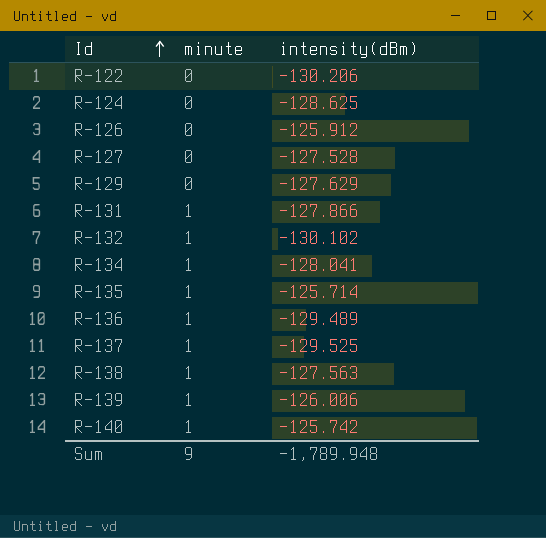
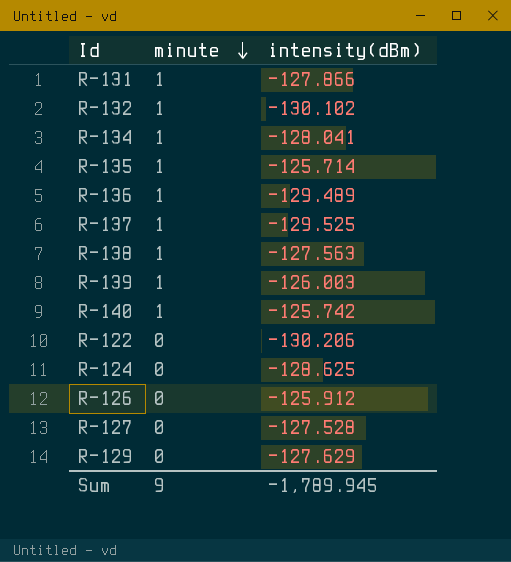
row order: Id ascending -> minute descending
R-139 | intensity(dBm): -126.006 -> -126.003
Sum | intensity(dBm): -1,789.948 -> -1,789.945

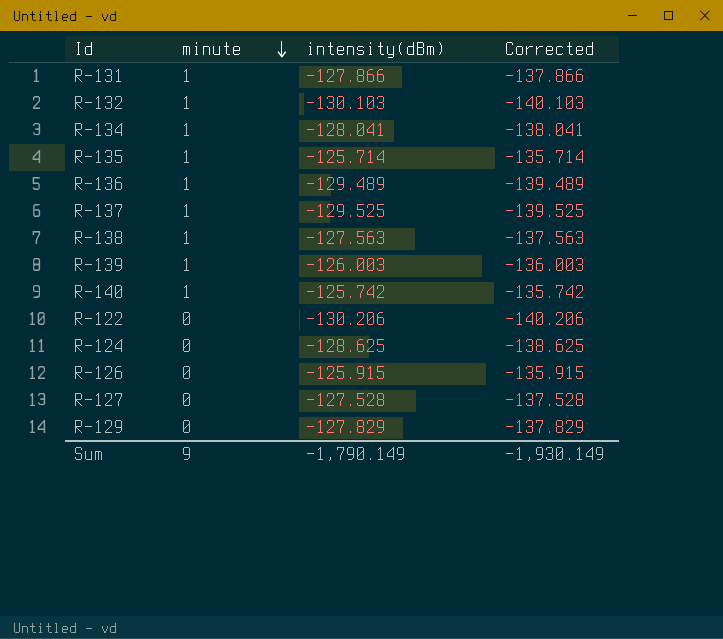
column Corrected | formula: none -> [intensity(dBm)] - 10
R-132 | intensity(dBm): -130.102 -> -130.103
R-126 | intensity(dBm): -125.912 -> -125.915
R-129 | intensity(dBm): -127.629 -> -127.829
Sum | intensity(dBm): -1,789.945 -> -1,790.149

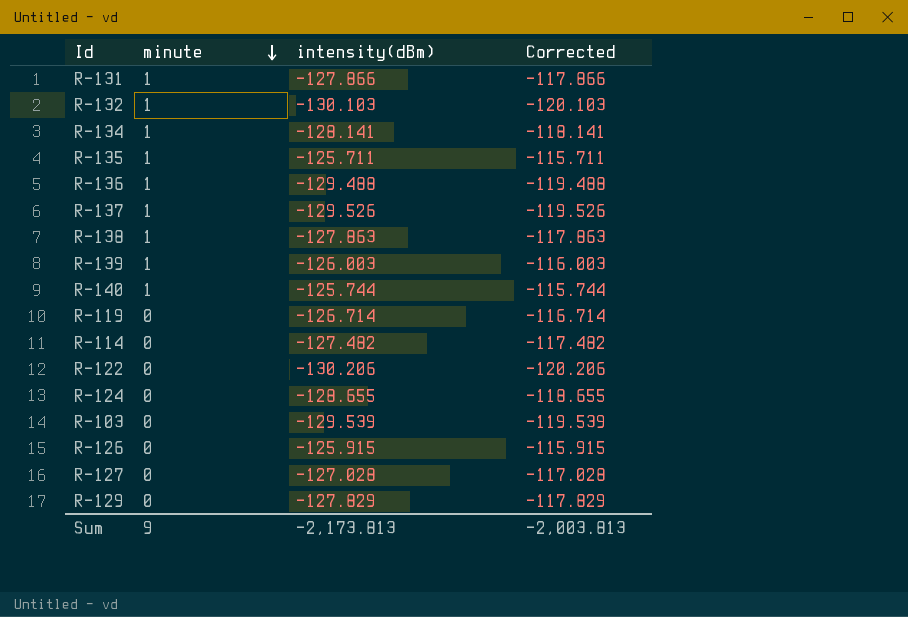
column Corrected | formula: [intensity(dBm)] - 10 -> [intensity(dBm)] + 10
R-134 | intensity(dBm): -128.041 -> -128.141
R-135 | intensity(dBm): -125.714 -> -125.711
R-136 | intensity(dBm): -129.489 -> -129.488
R-137 | intensity(dBm): -129.525 -> -129.526
R-138 | intensity(dBm): -127.563 -> -127.863
R-140 | intensity(dBm): -125.742 -> -125.744
row R-119: none -> 0 | -126.714 | -116.714
row R-114: none -> 0 | -127.482 | -117.482
R-124 | intensity(dBm): -128.625 -> -128.655
row R-103: none -> 0 | -129.539 | -119.539
R-127 | intensity(dBm): -127.528 -> -127.028
Sum | intensity(dBm): -1,790.149 -> -2,173.813
Sum | Corrected: -1,930.149 -> -2,003.813

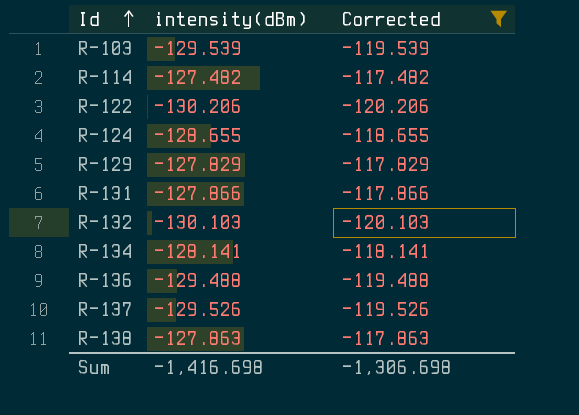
filter: none -> Corrected <= -117.482
row order: minute descending -> Id ascending
column minute | position: 2 -> none
Sum | intensity(dBm): -2,173.813 -> -1,416.698
Sum | Corrected: -2,003.813 -> -1,306.698

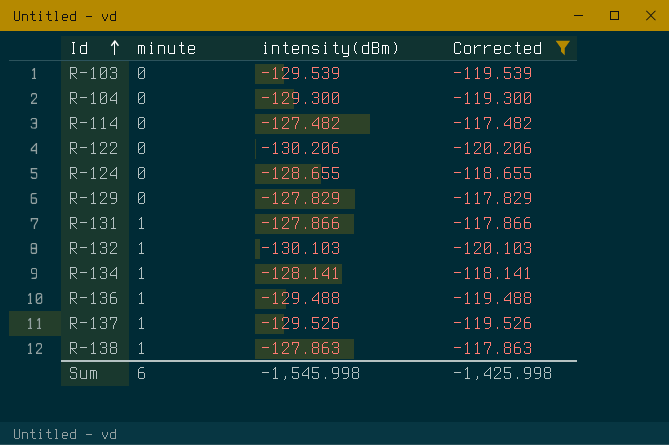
column minute | position: none -> 2
row R-104: none -> 0 | -129.300 | -119.300
Sum | intensity(dBm): -1,416.698 -> -1,545.998
Sum | Corrected: -1,306.698 -> -1,425.998

